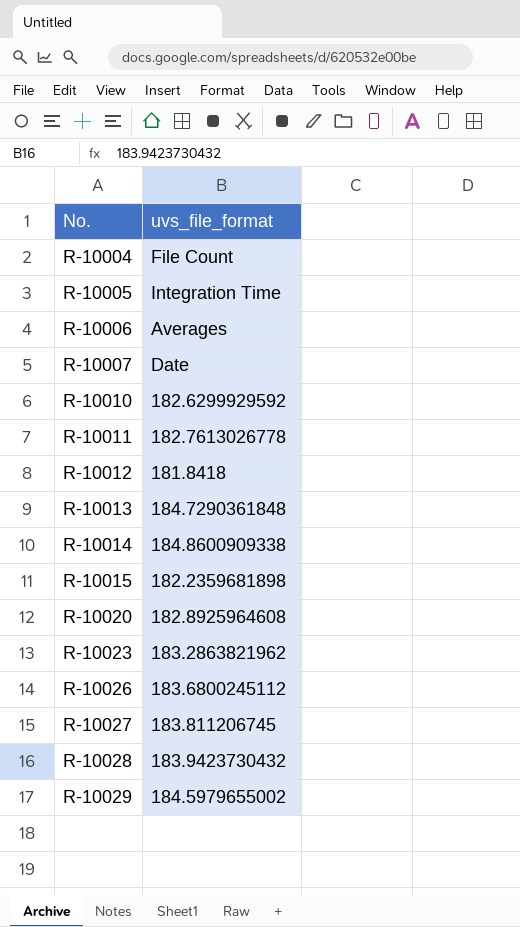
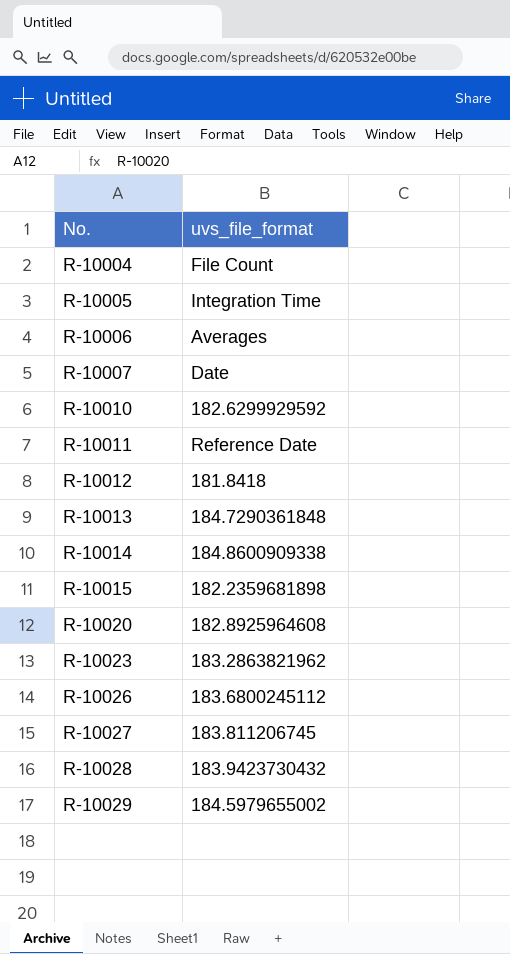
R-10011 | uvs_file_format: 182.7613026778 -> Reference Date

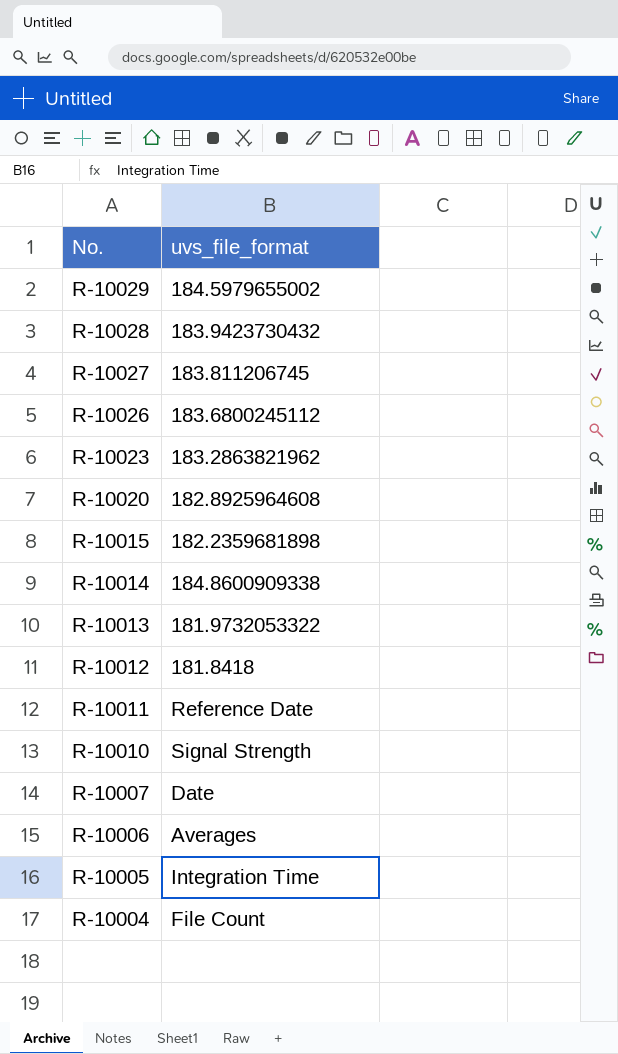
row order: No. ascending -> No. descending
R-10013 | uvs_file_format: 184.7290361848 -> 181.9732053322
R-10010 | uvs_file_format: 182.6299929592 -> Signal Strength

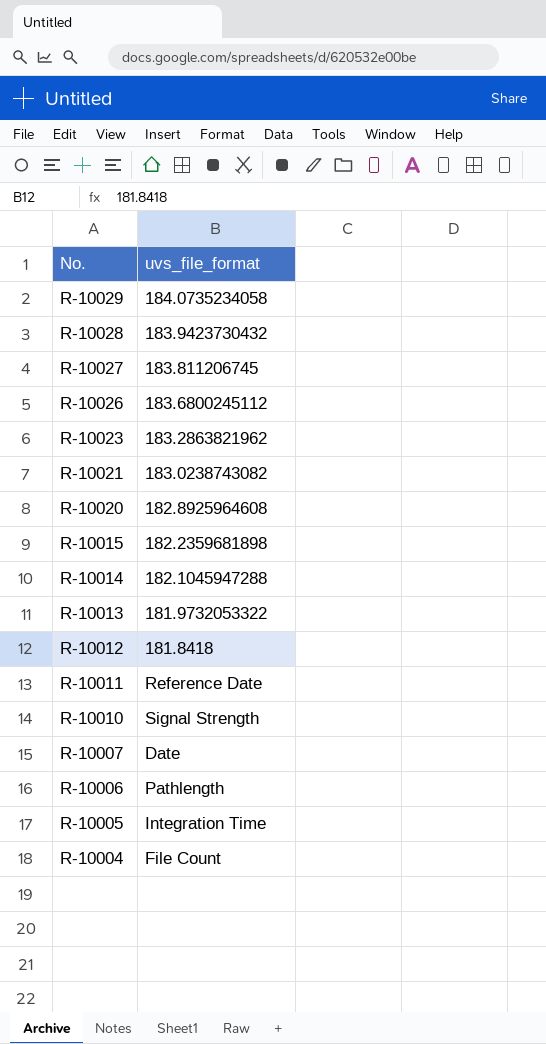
R-10029 | uvs_file_format: 184.5979655002 -> 184.0735234058
row R-10021: none -> 183.0238743082
R-10014 | uvs_file_format: 184.8600909338 -> 182.1045947288
R-10006 | uvs_file_format: Averages -> Pathlength

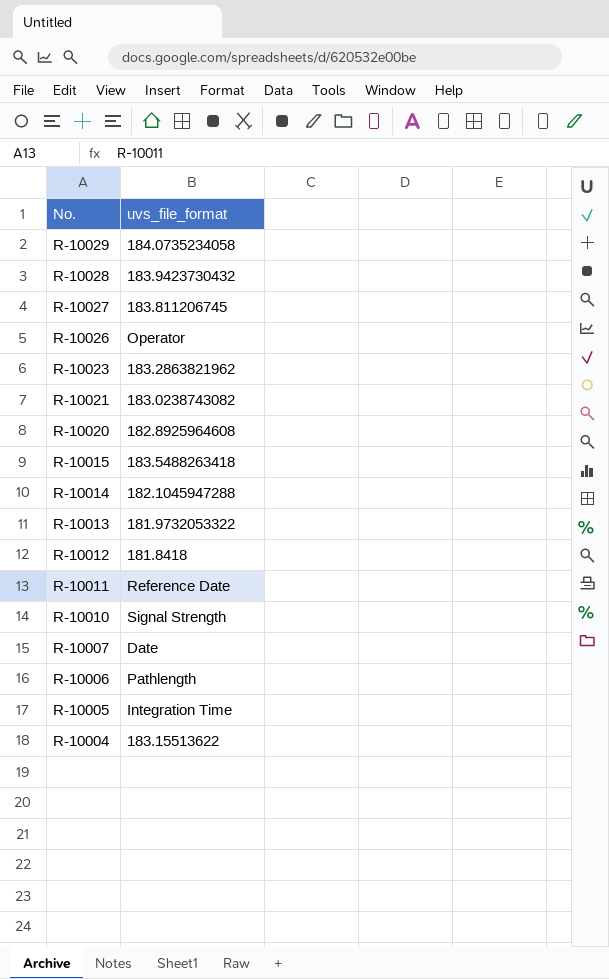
R-10026 | uvs_file_format: 183.6800245112 -> Operator
R-10015 | uvs_file_format: 182.2359681898 -> 183.5488263418
R-10004 | uvs_file_format: File Count -> 183.15513622

